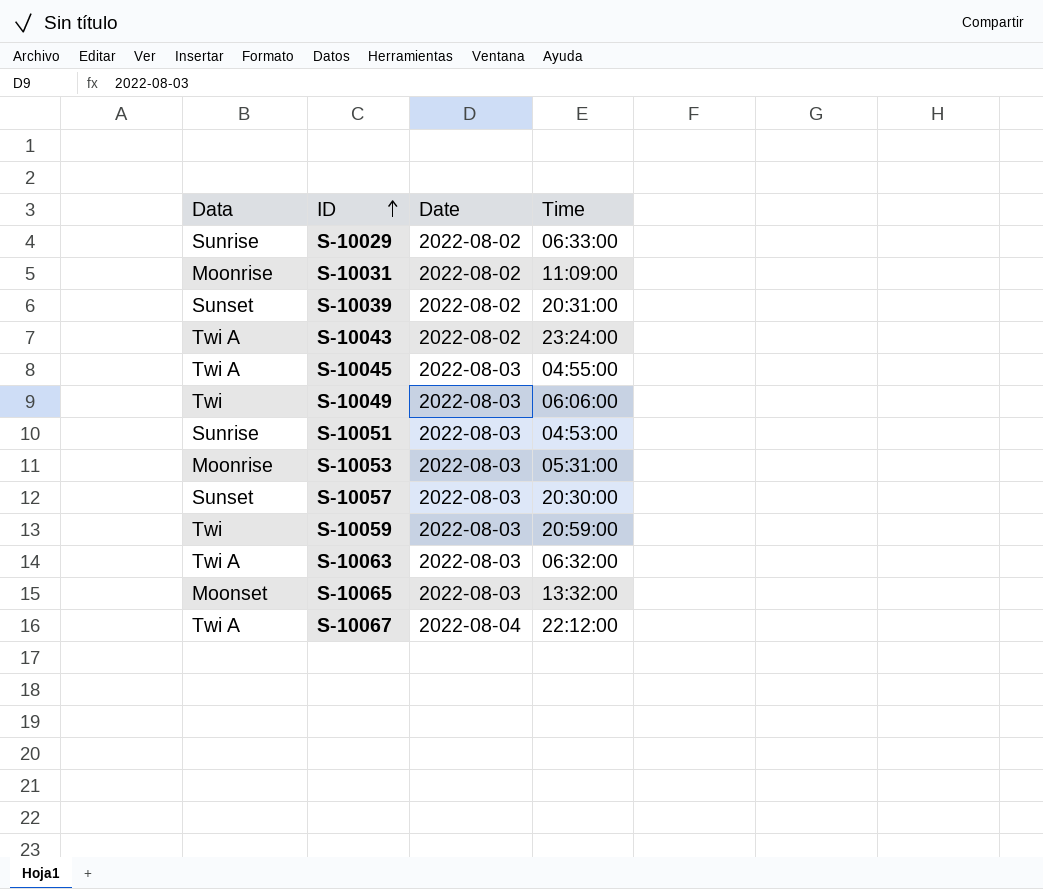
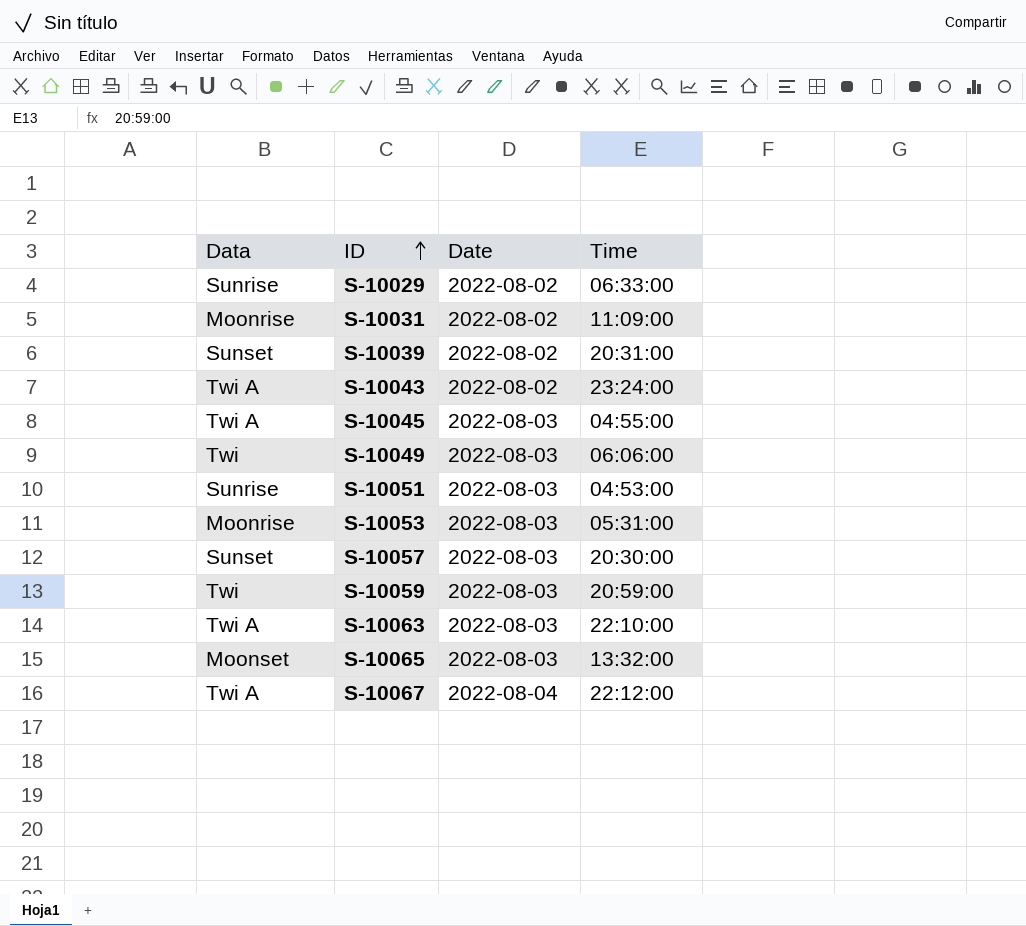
S-10063 | Time: 06:32:00 -> 22:10:00

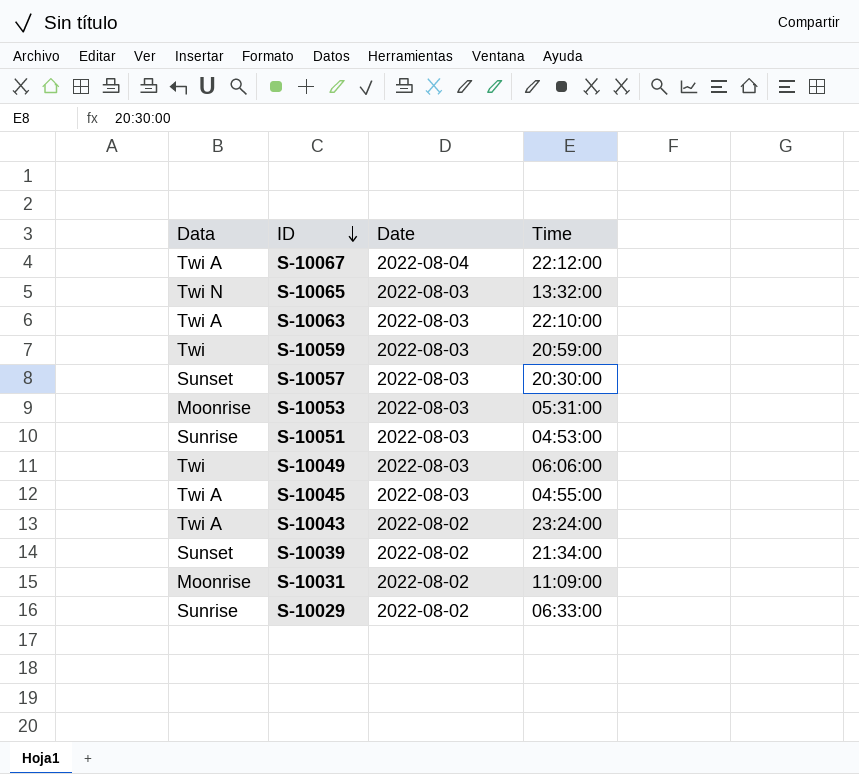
row order: ID ascending -> ID descending
S-10065 | Data: Moonset -> Twi N
S-10039 | Time: 20:31:00 -> 21:34:00

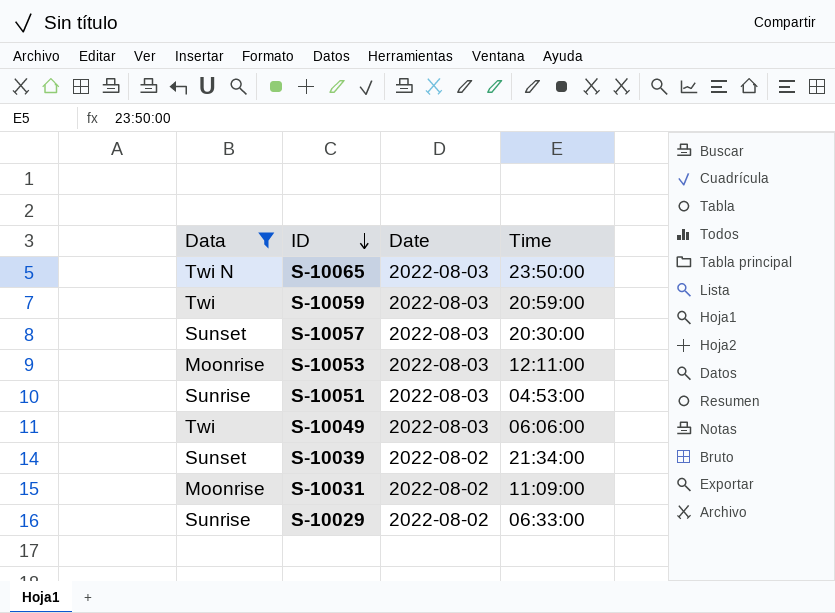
filter: none -> Data != Twi A
S-10065 | Time: 13:32:00 -> 23:50:00
S-10053 | Time: 05:31:00 -> 12:11:00

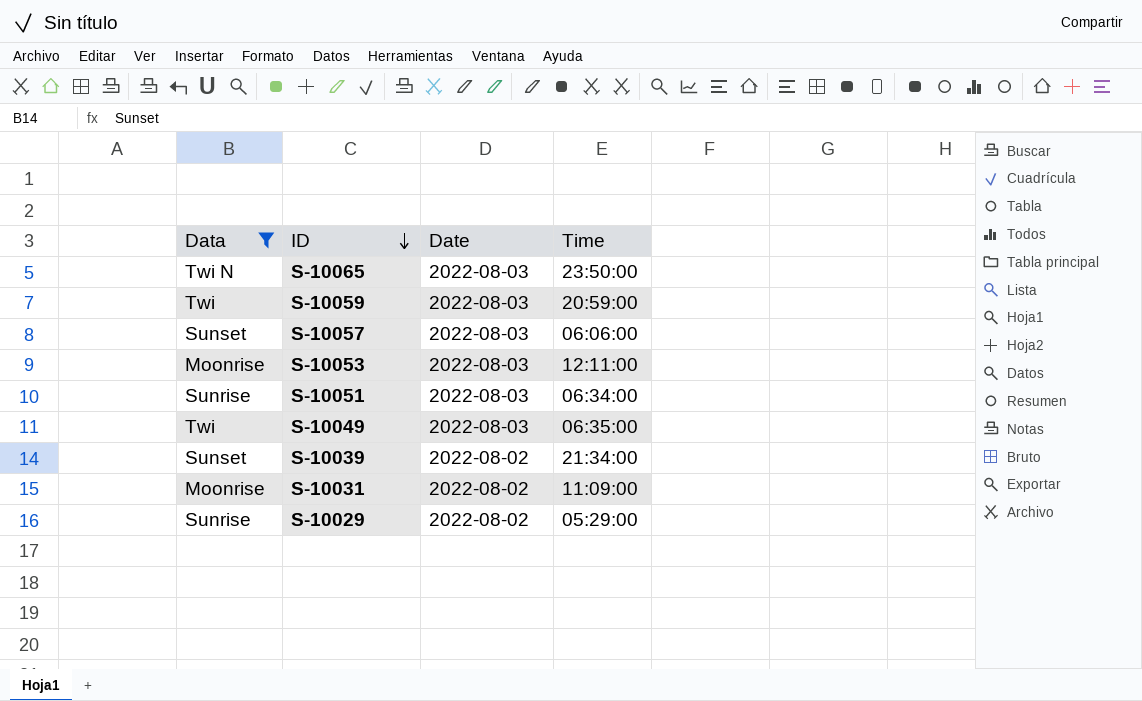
S-10057 | Time: 20:30:00 -> 06:06:00
S-10051 | Time: 04:53:00 -> 06:34:00
S-10049 | Time: 06:06:00 -> 06:35:00
S-10029 | Time: 06:33:00 -> 05:29:00

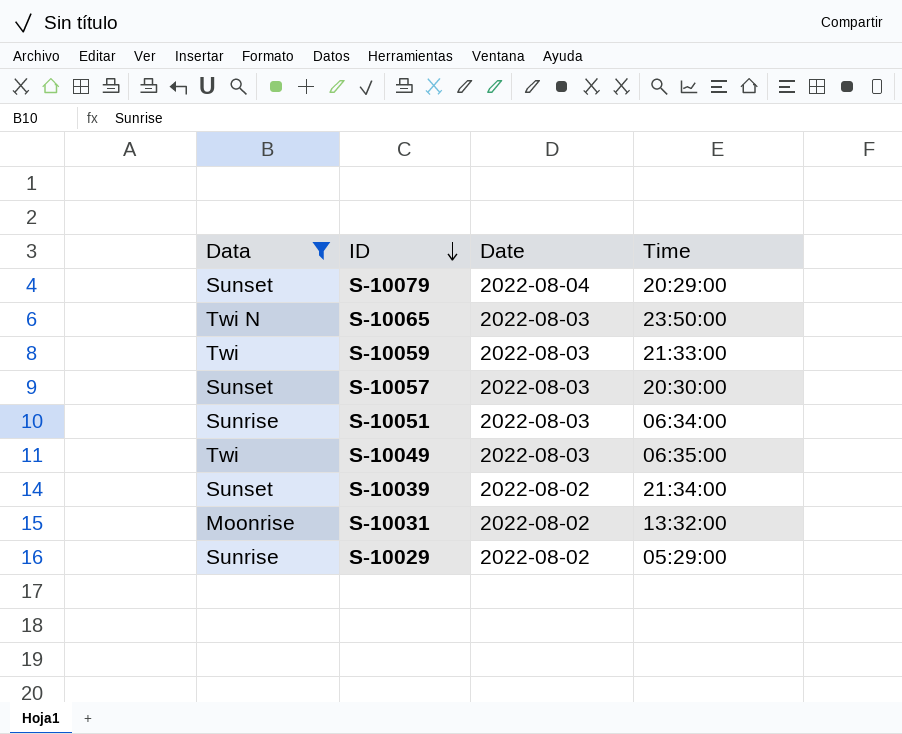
row S-10053: Moonrise | 2022-08-03 | 12:11:00 -> none
row S-10079: none -> Sunset | 2022-08-04 | 20:29:00
S-10059 | Time: 20:59:00 -> 21:33:00
S-10057 | Time: 06:06:00 -> 20:30:00
S-10031 | Time: 11:09:00 -> 13:32:00

